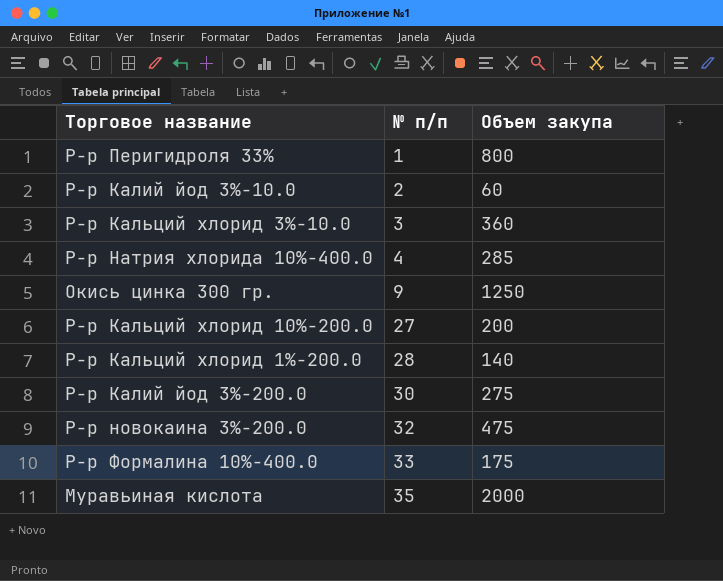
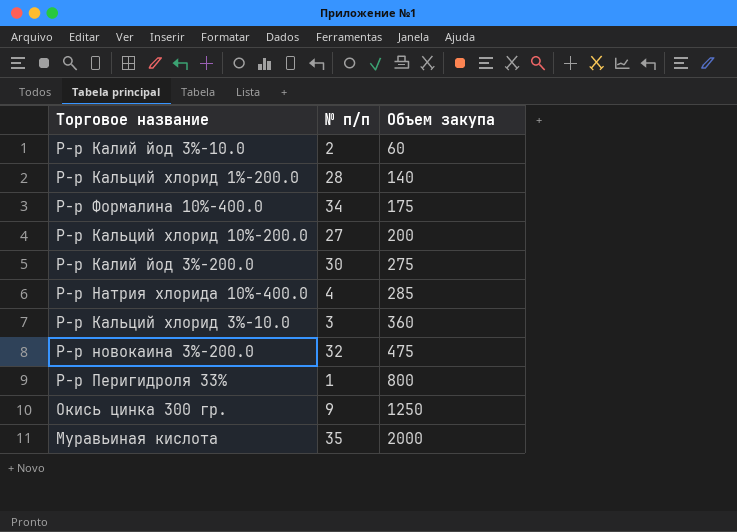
row order: № п/п ascending -> Объем закупа ascending
Р-р Формалина 10%-400.0 | № п/п: 33 -> 34

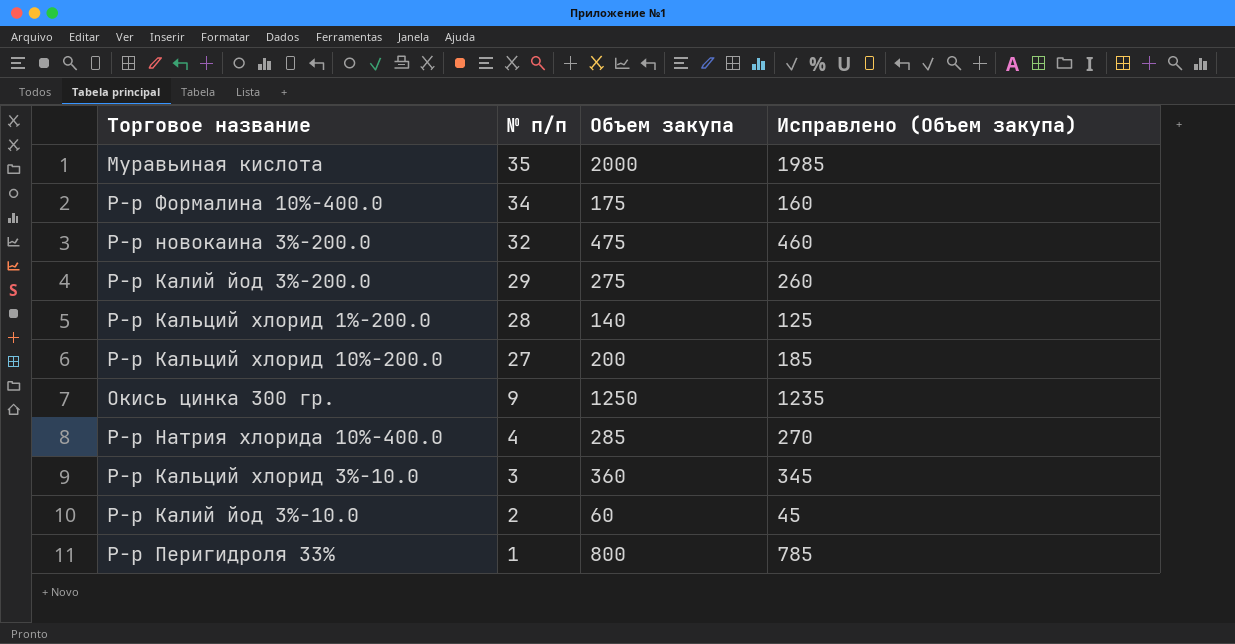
row order: Объем закупа ascending -> № п/п descending
column Исправлено (Объем закупа) | formula: none -> [Объем закупа] - 15
Р-р Калий йод 3%-200.0 | № п/п: 30 -> 29

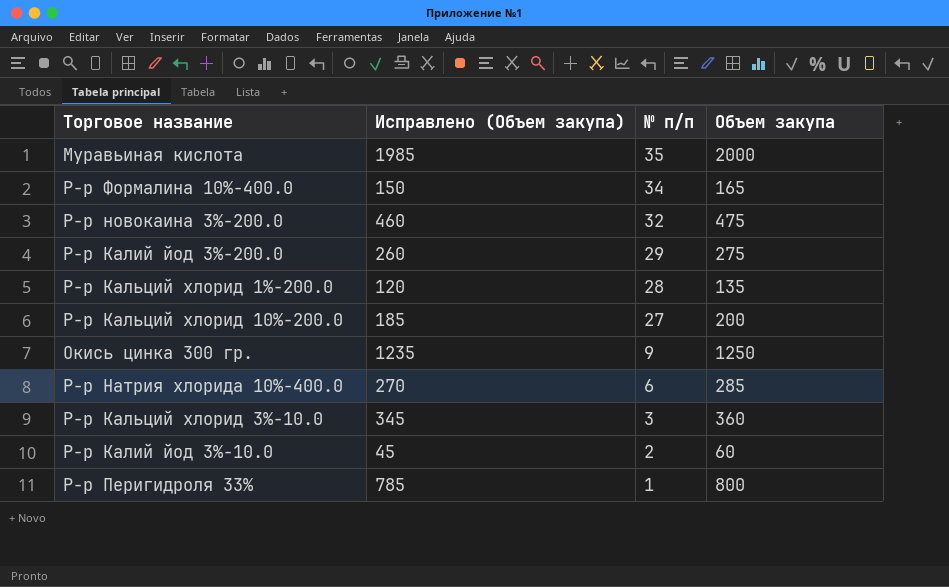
column Исправлено (Объем закупа) | position: 4 -> 2
Р-р Формалина 10%-400.0 | Исправлено (Объем закупа): 160 -> 150
Р-р Формалина 10%-400.0 | Объем закупа: 175 -> 165
Р-р Кальций хлорид 1%-200.0 | Исправлено (Объем закупа): 125 -> 120
Р-р Кальций хлорид 1%-200.0 | Объем закупа: 140 -> 135
Р-р Натрия хлорида 10%-400.0 | № п/п: 4 -> 6

